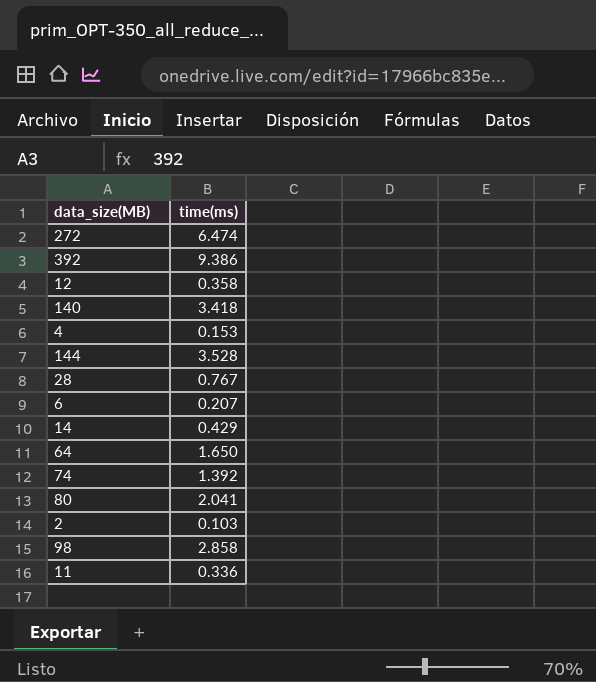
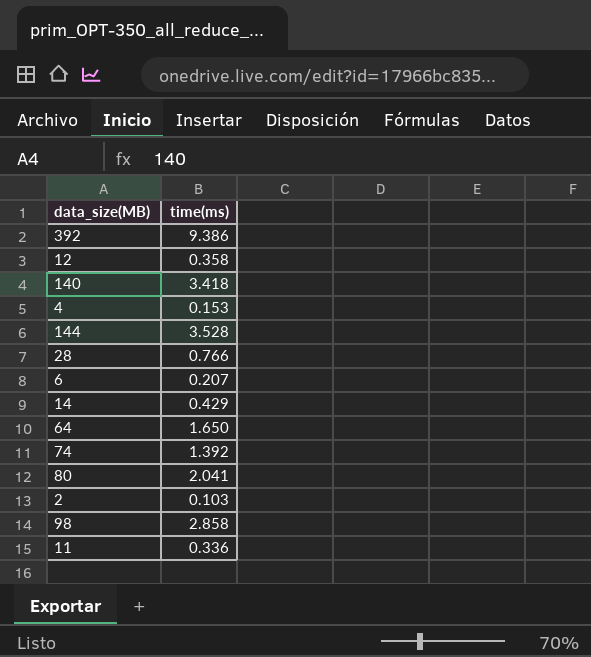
row 272: 6.474 -> none
28 | time(ms): 0.767 -> 0.766

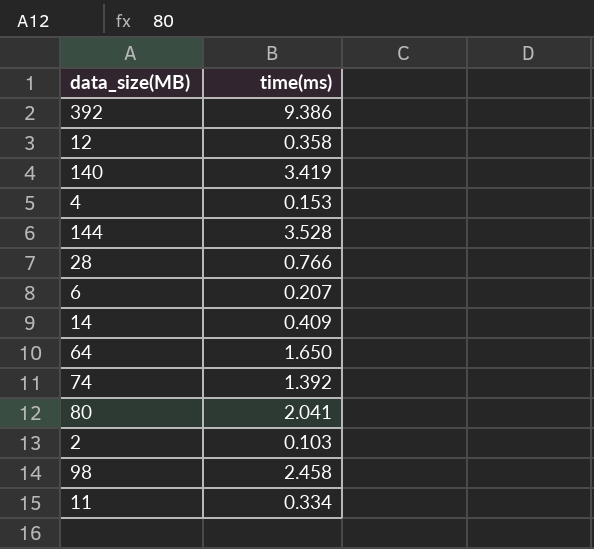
140 | time(ms): 3.418 -> 3.419
14 | time(ms): 0.429 -> 0.409
98 | time(ms): 2.858 -> 2.458
11 | time(ms): 0.336 -> 0.334

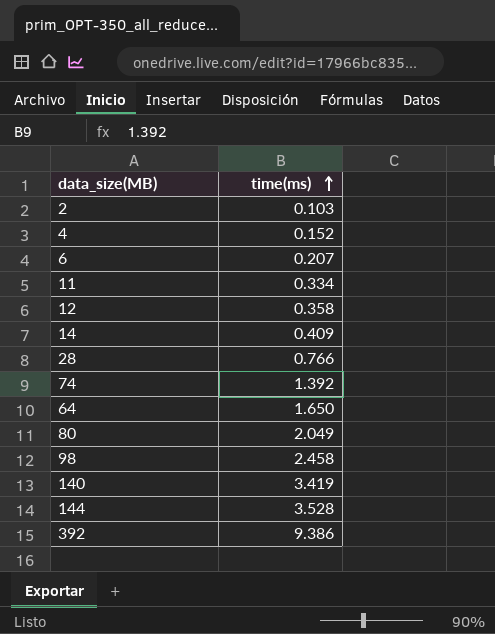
row order: none -> time(ms) ascending
4 | time(ms): 0.153 -> 0.152
80 | time(ms): 2.041 -> 2.049

